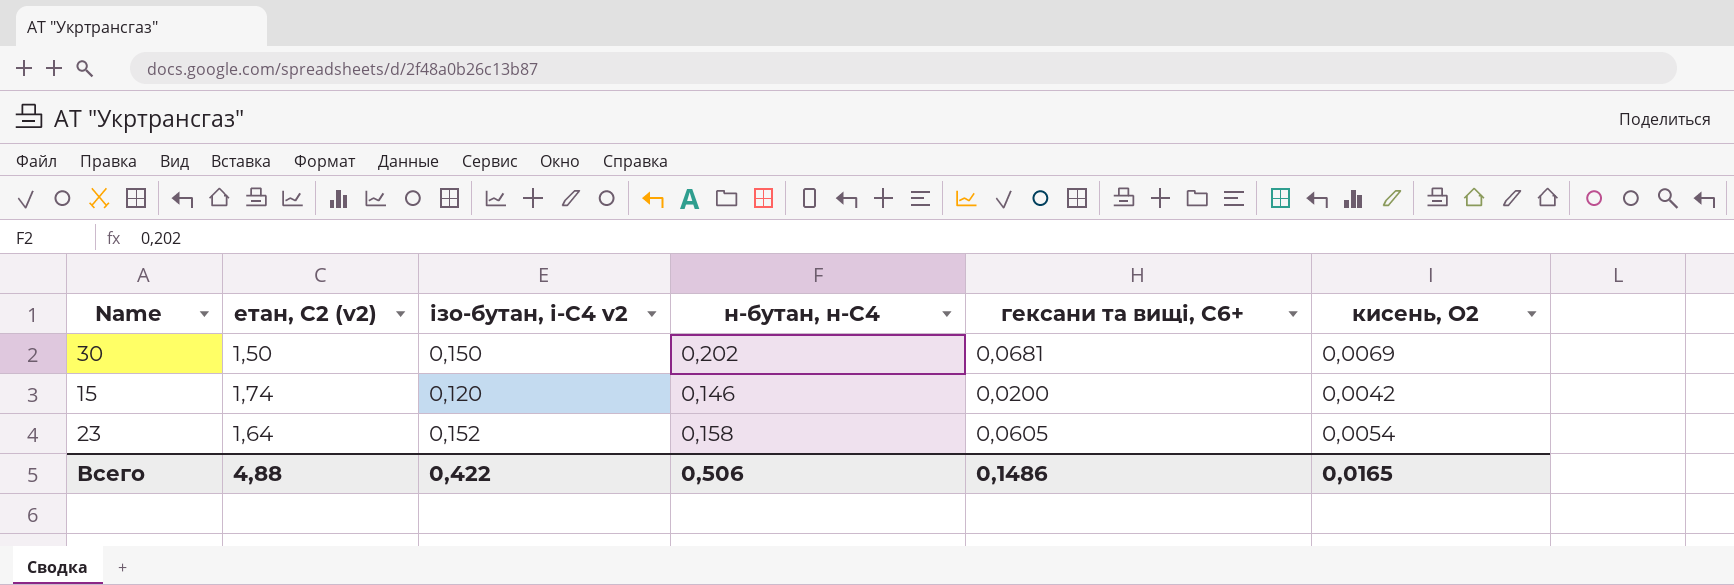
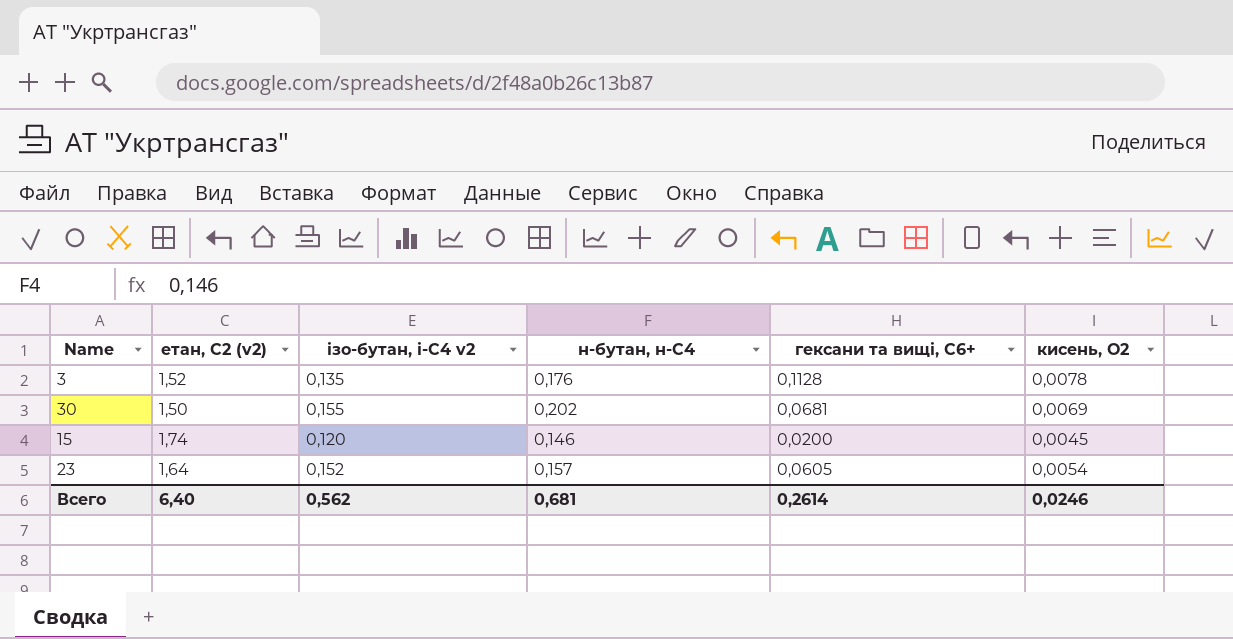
row 3: none -> 1,52 | 0,135 | 0,176 | 0,1128 | 0,0078
30 | ізо-бутан, і-С4 v2: 0,150 -> 0,155
15 | кисень, О2: 0,0042 -> 0,0045
23 | н-бутан, н-С4: 0,158 -> 0,157
Всего | етан, С2 (v2): 4,88 -> 6,40
Всего | ізо-бутан, і-С4 v2: 0,422 -> 0,562
Всего | н-бутан, н-С4: 0,506 -> 0,681
Всего | гексани та вищі, С6+: 0,1486 -> 0,2614
Всего | кисень, О2: 0,0165 -> 0,0246

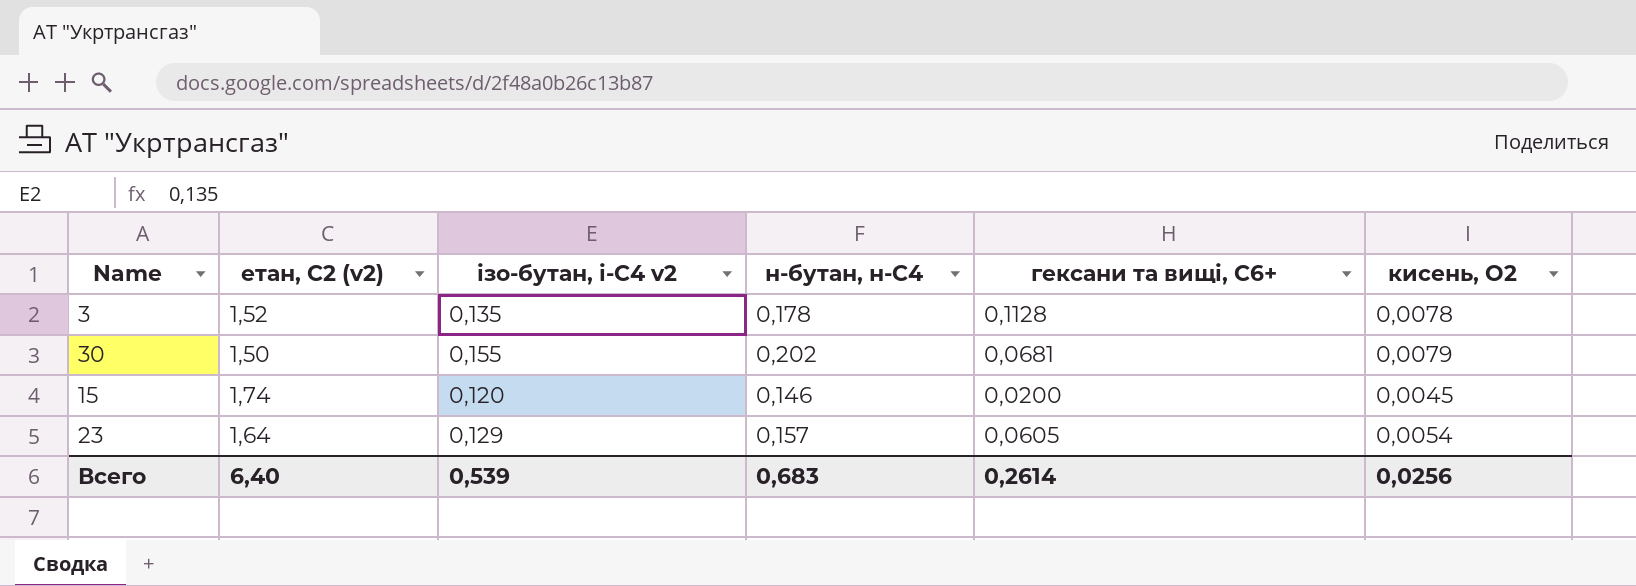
3 | н-бутан, н-С4: 0,176 -> 0,178
30 | кисень, О2: 0,0069 -> 0,0079
23 | ізо-бутан, і-С4 v2: 0,152 -> 0,129
Всего | ізо-бутан, і-С4 v2: 0,562 -> 0,539
Всего | н-бутан, н-С4: 0,681 -> 0,683
Всего | кисень, О2: 0,0246 -> 0,0256

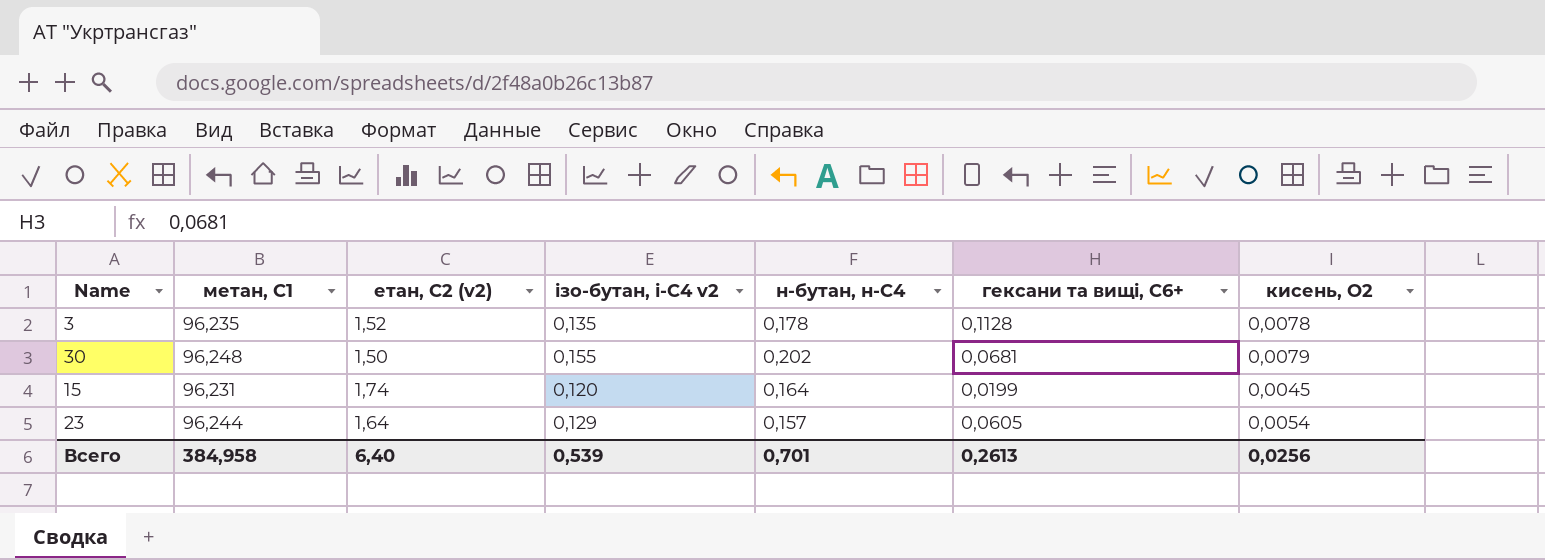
column метан, С1 | position: none -> 2
15 | н-бутан, н-С4: 0,146 -> 0,164
15 | гексани та вищі, С6+: 0,0200 -> 0,0199
Всего | н-бутан, н-С4: 0,683 -> 0,701
Всего | гексани та вищі, С6+: 0,2614 -> 0,2613

